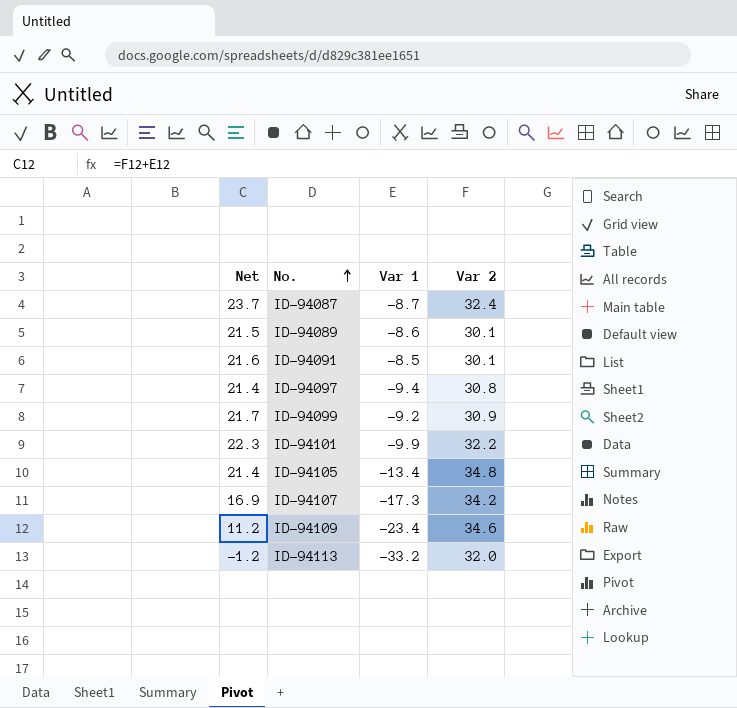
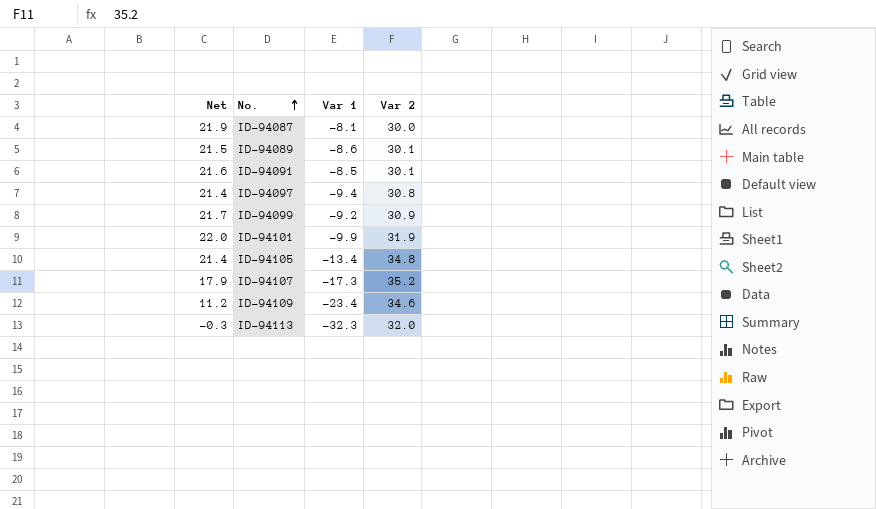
ID-94087 | Net: 23.7 -> 21.9
ID-94087 | Var 1: -8.7 -> -8.1
ID-94087 | Var 2: 32.4 -> 30.0
ID-94101 | Net: 22.3 -> 22.0
ID-94101 | Var 2: 32.2 -> 31.9
ID-94107 | Net: 16.9 -> 17.9
ID-94107 | Var 2: 34.2 -> 35.2
ID-94113 | Net: -1.2 -> -0.3
ID-94113 | Var 1: -33.2 -> -32.3

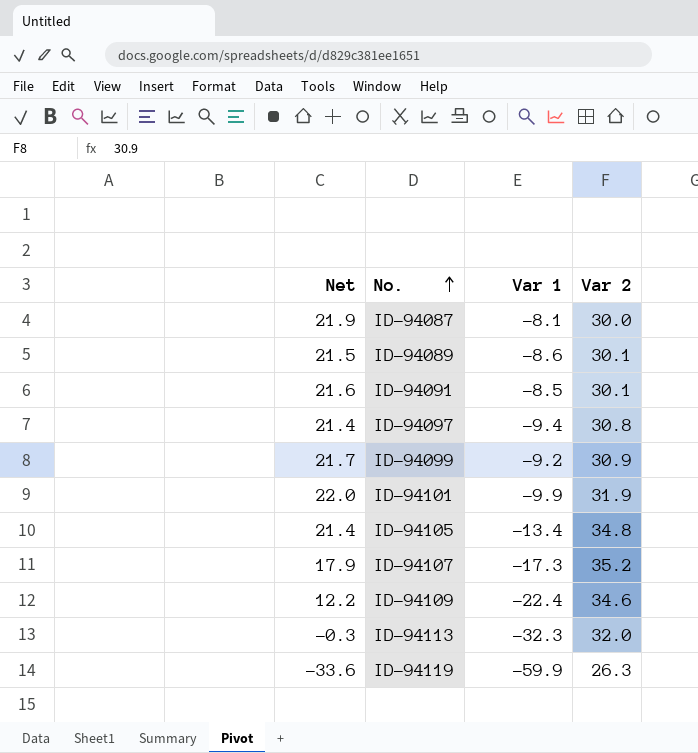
ID-94109 | Net: 11.2 -> 12.2
ID-94109 | Var 1: -23.4 -> -22.4
row ID-94119: none -> -33.6 | -59.9 | 26.3

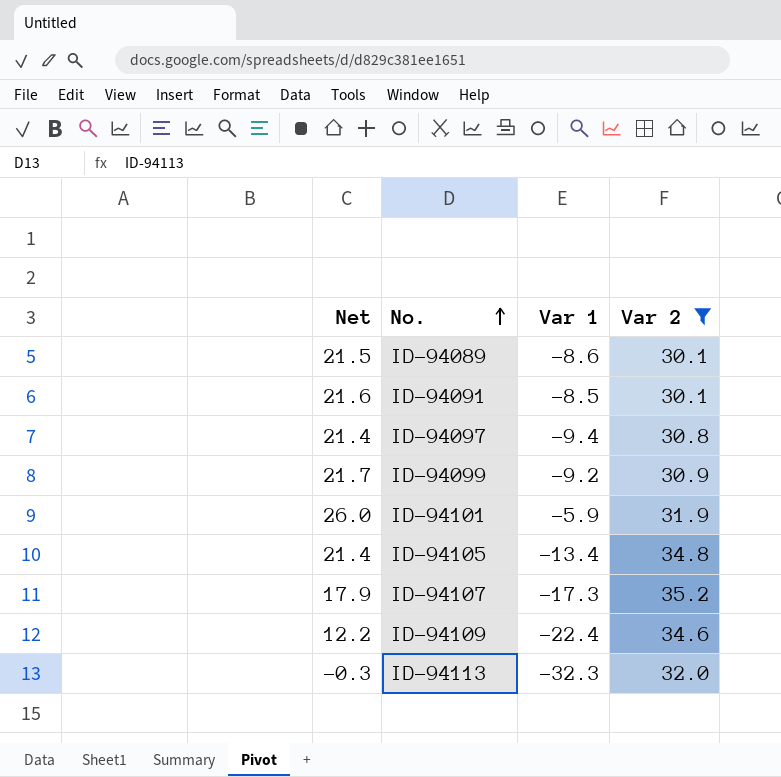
filter: none -> Var 2 >= 30.1
ID-94101 | Net: 22.0 -> 26.0
ID-94101 | Var 1: -9.9 -> -5.9

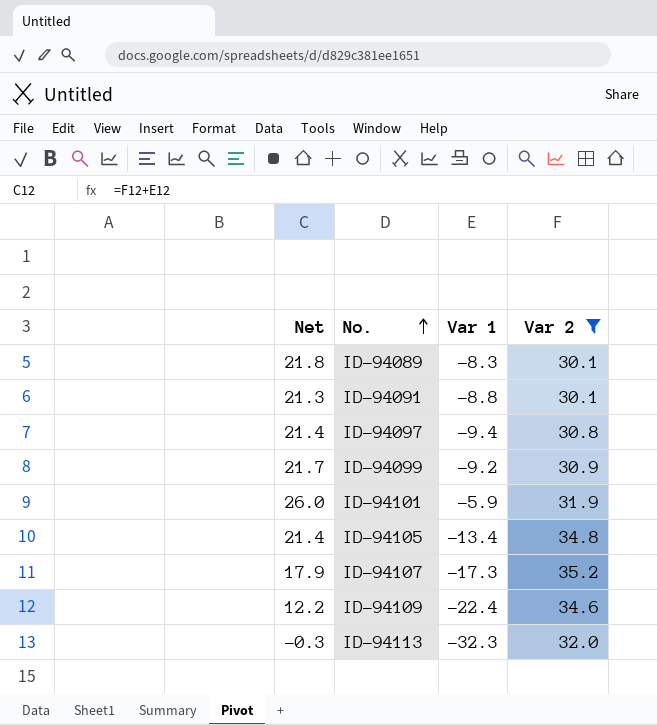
ID-94089 | Net: 21.5 -> 21.8
ID-94089 | Var 1: -8.6 -> -8.3
ID-94091 | Net: 21.6 -> 21.3
ID-94091 | Var 1: -8.5 -> -8.8

